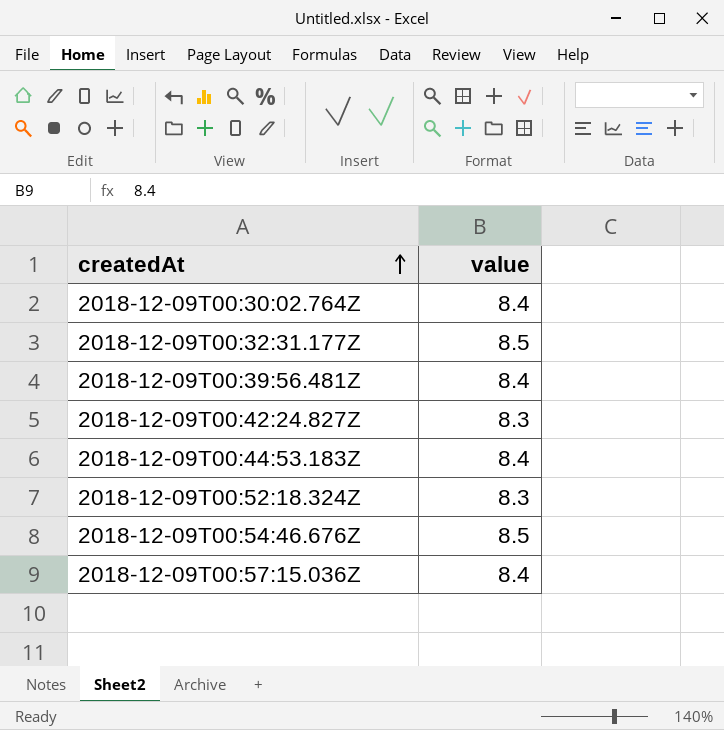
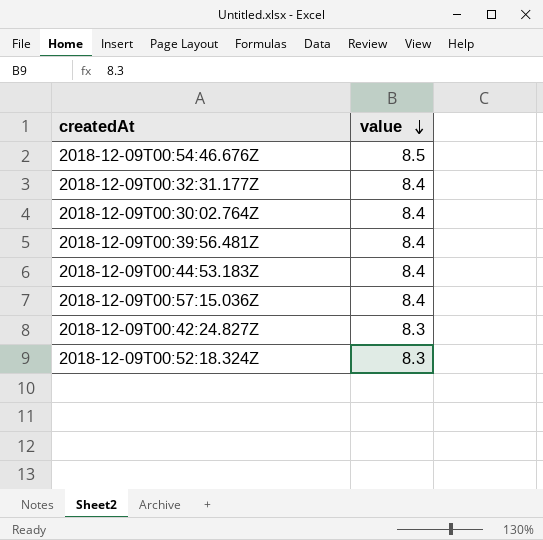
row order: createdAt ascending -> value descending
2018-12-09T00:32:31.177Z | value: 8.5 -> 8.4

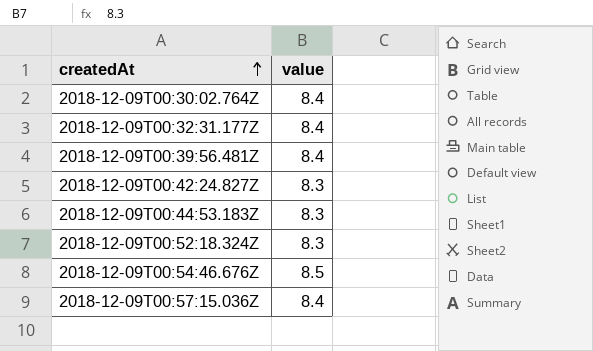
row order: value descending -> createdAt ascending
2018-12-09T00:44:53.183Z | value: 8.4 -> 8.3

